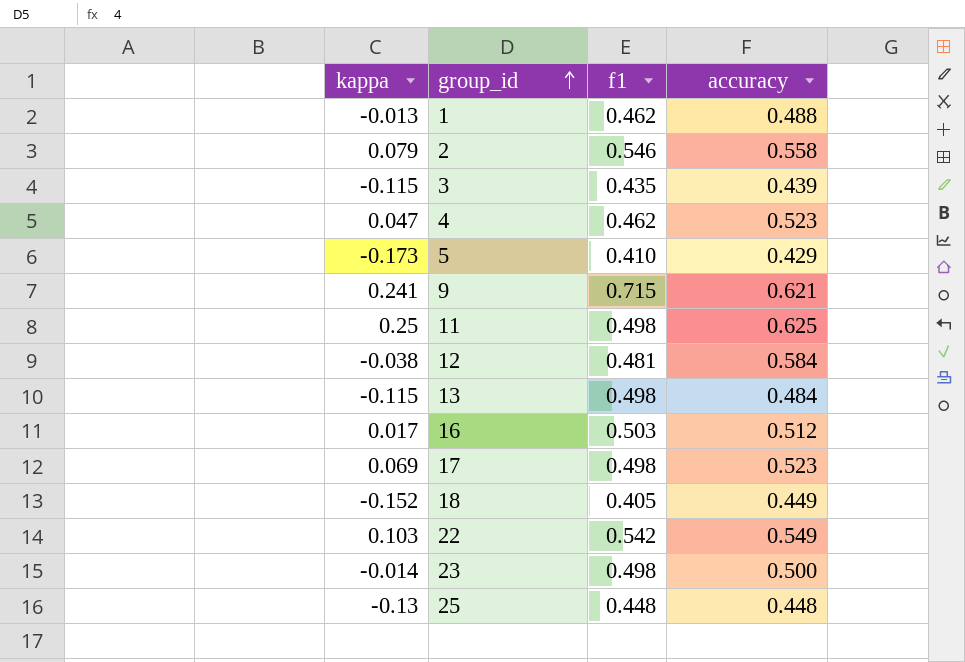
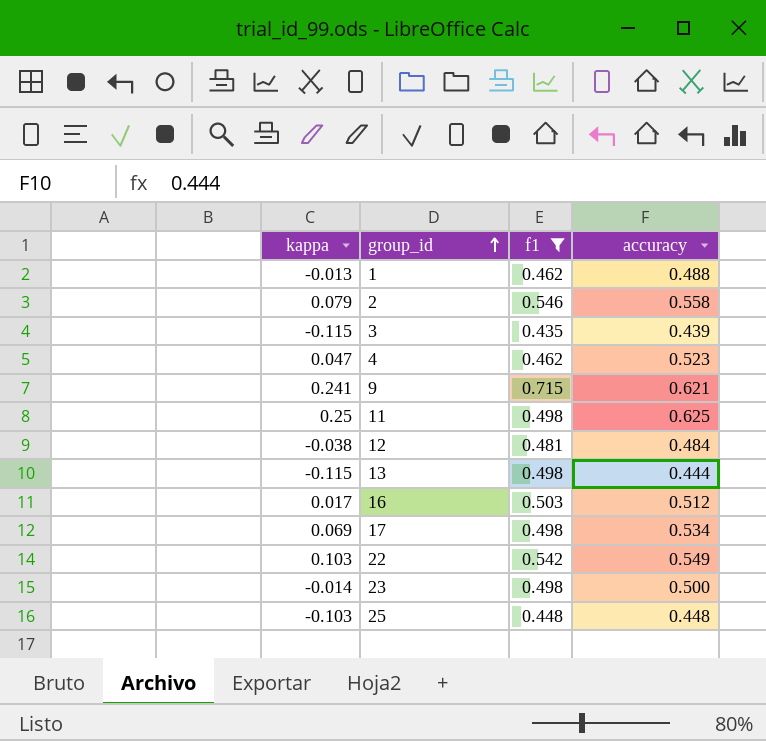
filter: none -> f1 >= 0.435
12 | accuracy: 0.584 -> 0.484
13 | accuracy: 0.484 -> 0.444
17 | accuracy: 0.523 -> 0.534
25 | kappa: -0.13 -> -0.103

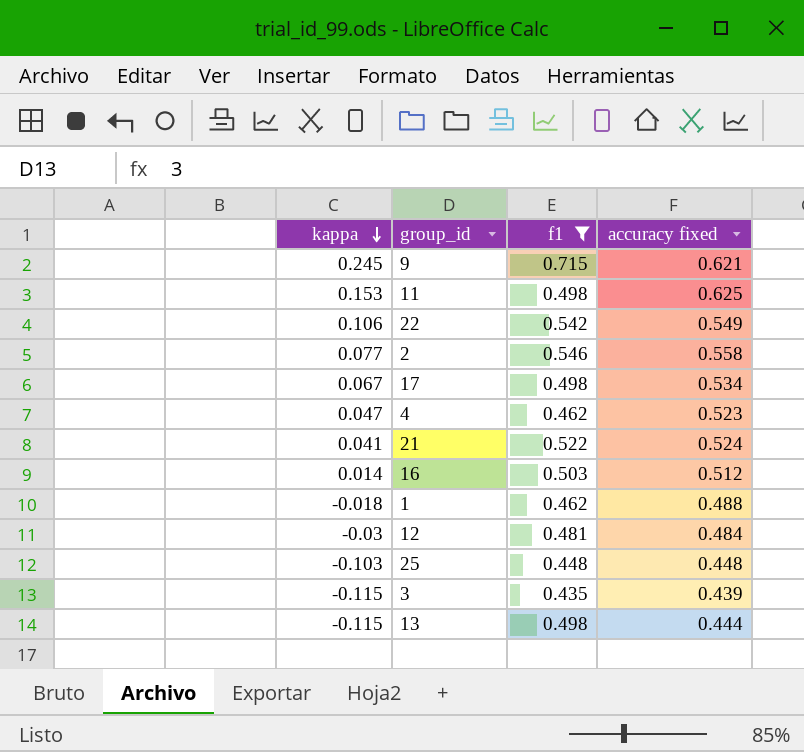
row order: group_id ascending -> kappa descending
column name: accuracy -> accuracy fixed
row 23: -0.014 | 0.498 | 0.500 -> none
9 | kappa: 0.241 -> 0.245
11 | kappa: 0.25 -> 0.153
22 | kappa: 0.103 -> 0.106
2 | kappa: 0.079 -> 0.077
17 | kappa: 0.069 -> 0.067
row 21: none -> 0.041 | 0.522 | 0.524
16 | kappa: 0.017 -> 0.014
1 | kappa: -0.013 -> -0.018
12 | kappa: -0.038 -> -0.03

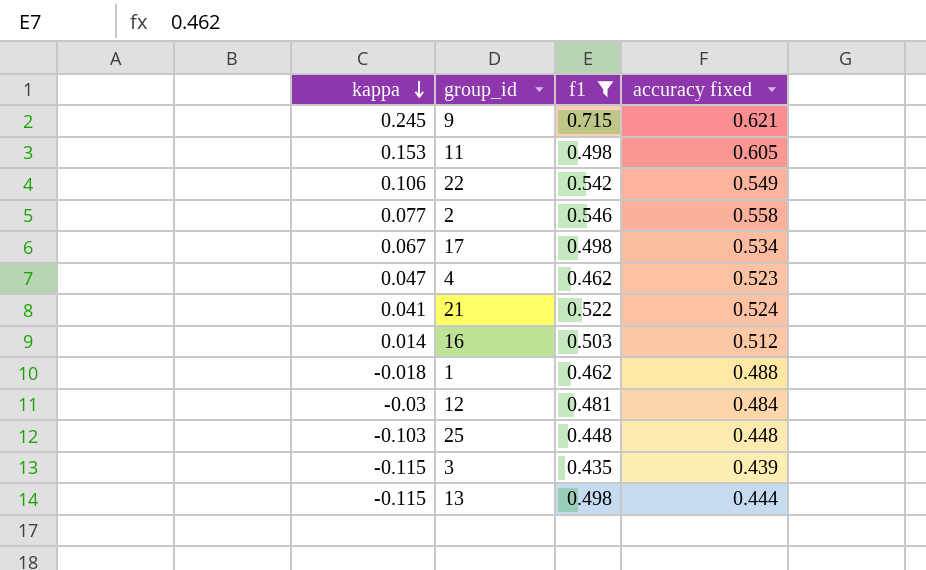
11 | accuracy fixed: 0.625 -> 0.605

